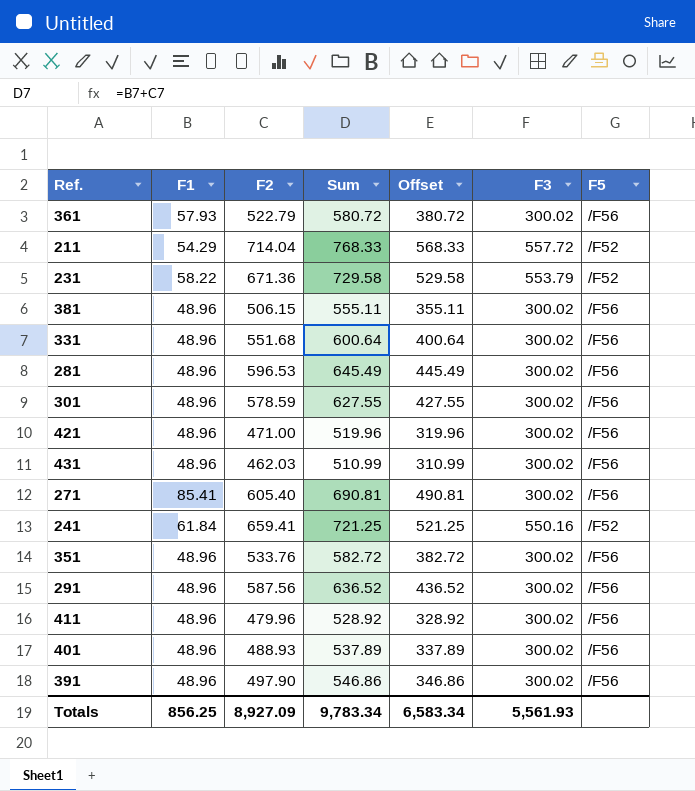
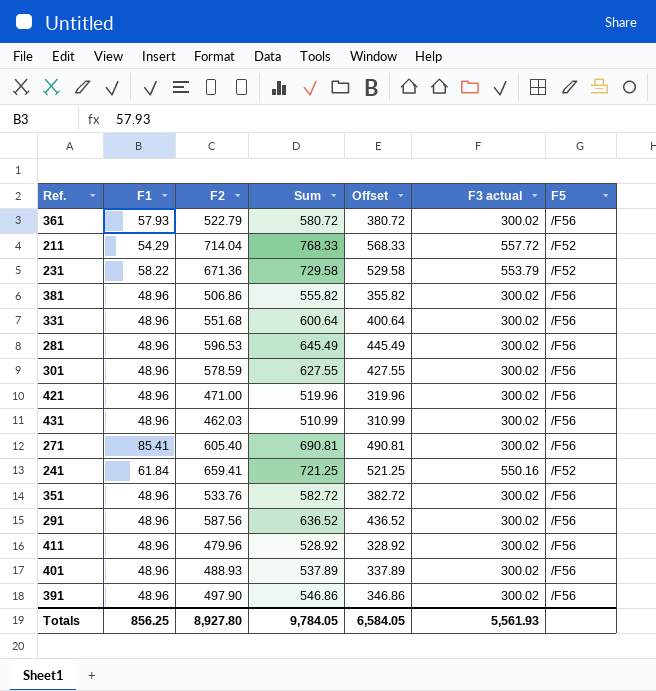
column name: F3 -> F3 actual
381 | F2: 506.15 -> 506.86
381 | Sum: 555.11 -> 555.82
381 | Offset: 355.11 -> 355.82
Totals | F2: 8,927.09 -> 8,927.80
Totals | Sum: 9,783.34 -> 9,784.05
Totals | Offset: 6,583.34 -> 6,584.05

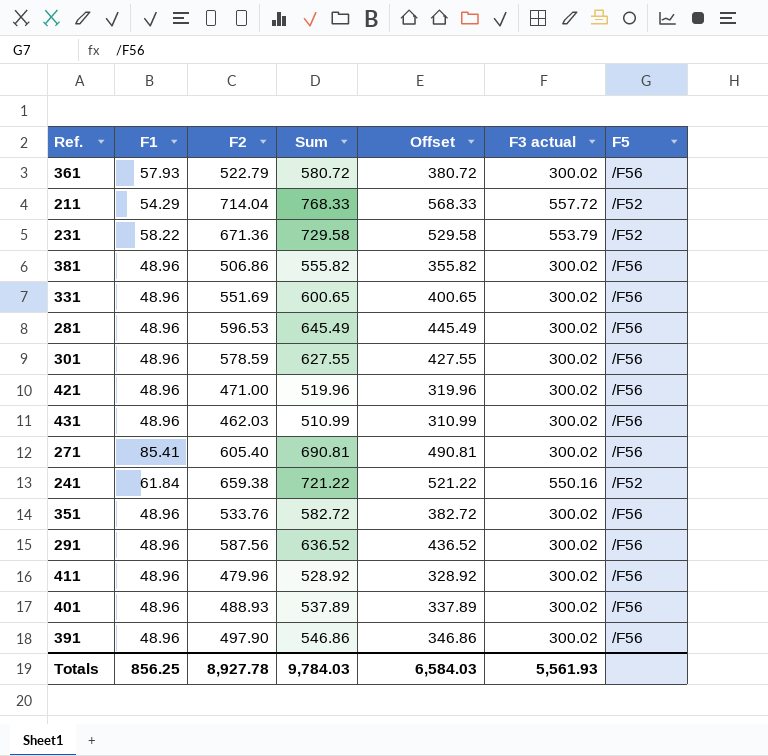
331 | F2: 551.68 -> 551.69
331 | Sum: 600.64 -> 600.65
331 | Offset: 400.64 -> 400.65
241 | F2: 659.41 -> 659.38
241 | Sum: 721.25 -> 721.22
241 | Offset: 521.25 -> 521.22
Totals | F2: 8,927.80 -> 8,927.78
Totals | Sum: 9,784.05 -> 9,784.03
Totals | Offset: 6,584.05 -> 6,584.03

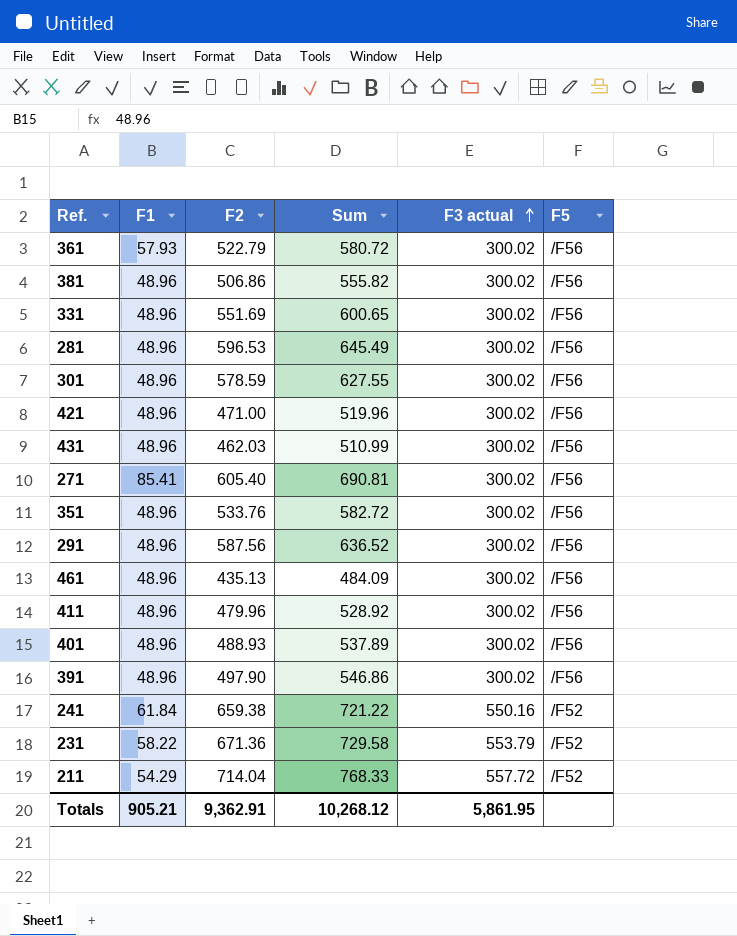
row order: none -> F3 actual ascending
column Offset | formula: [Sum] - 200 -> none
row 461: none -> 48.96 | 435.13 | 484.09 | 300.02 | /F56
Totals | F1: 856.25 -> 905.21
Totals | F2: 8,927.78 -> 9,362.91
Totals | Sum: 9,784.03 -> 10,268.12
Totals | F3 actual: 5,561.93 -> 5,861.95

